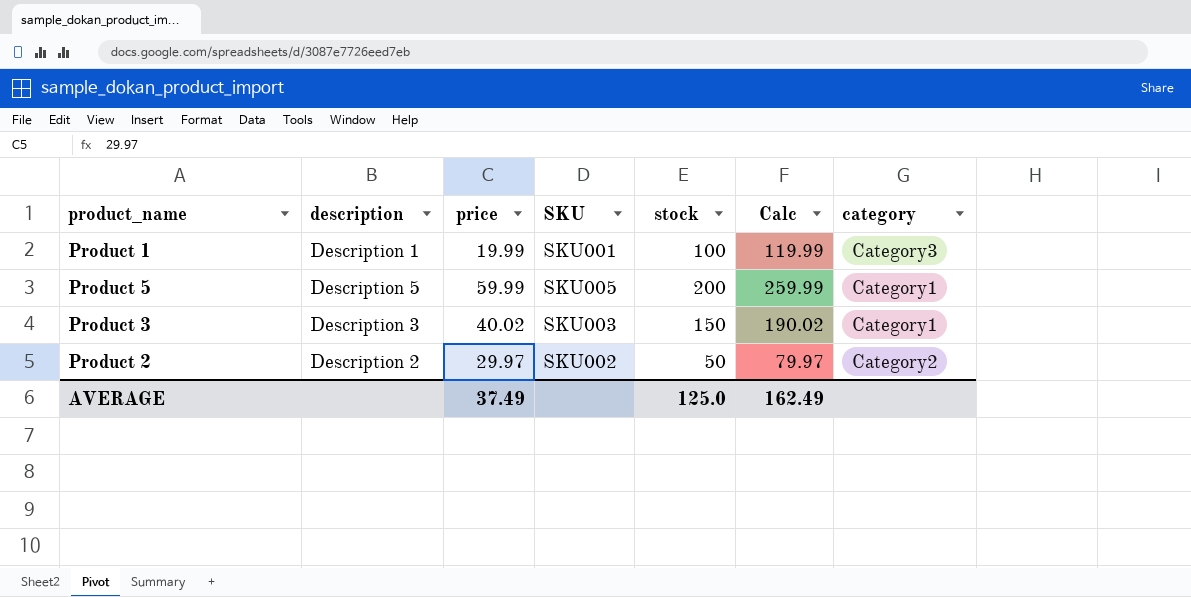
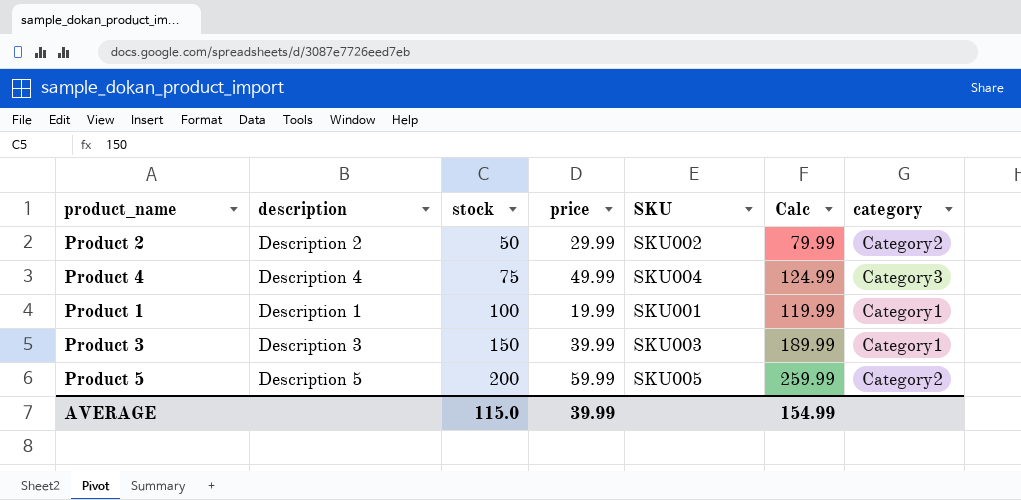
row order: none -> stock ascending
column stock | position: 5 -> 3
Product 2 | price: 29.97 -> 29.99
Product 2 | Calc: 79.97 -> 79.99
row Product 4: none -> Description 4 | 75 | 49.99 | SKU004 | 124.99 | Category3
Product 1 | category: Category3 -> Category1
Product 3 | price: 40.02 -> 39.99
Product 3 | Calc: 190.02 -> 189.99
Product 5 | category: Category1 -> Category2
AVERAGE | stock: 125.0 -> 115.0
AVERAGE | price: 37.49 -> 39.99
AVERAGE | Calc: 162.49 -> 154.99

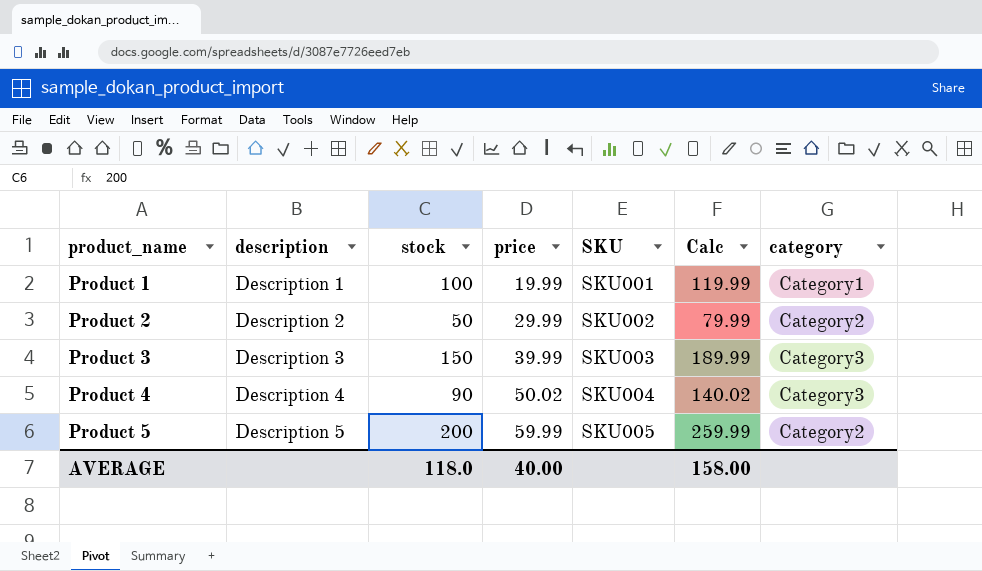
row order: stock ascending -> product_name ascending
Product 3 | category: Category1 -> Category3
Product 4 | stock: 75 -> 90
Product 4 | price: 49.99 -> 50.02
Product 4 | Calc: 124.99 -> 140.02
AVERAGE | stock: 115.0 -> 118.0
AVERAGE | price: 39.99 -> 40.00
AVERAGE | Calc: 154.99 -> 158.00

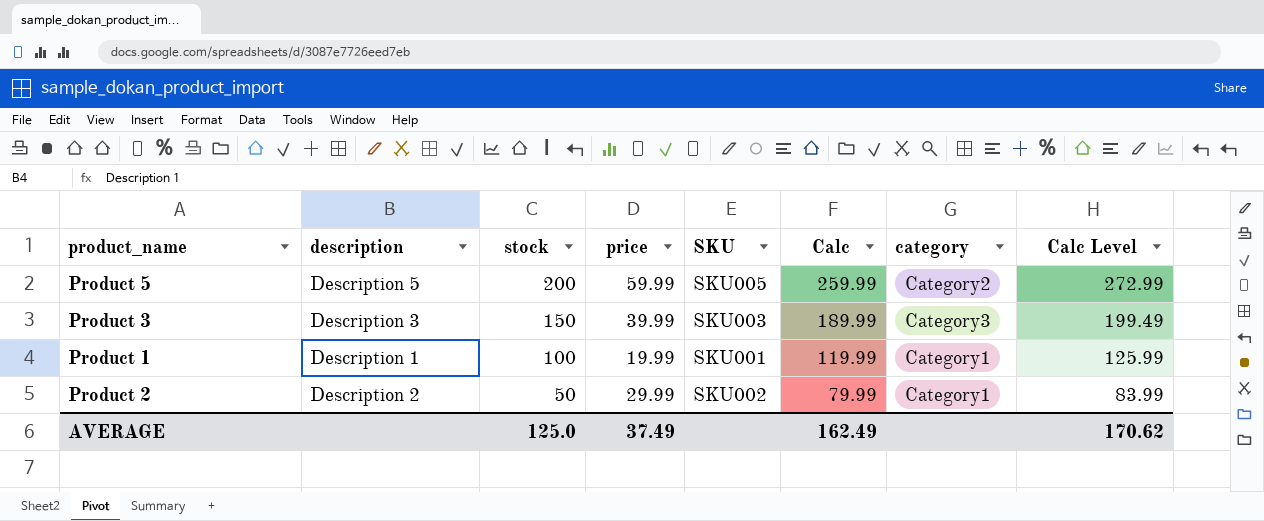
row order: product_name ascending -> stock descending
column Calc Level | formula: none -> [Calc] * 1.05
row Product 4: Description 4 | 90 | 50.02 | SKU004 | 140.02 | Category3 -> none
Product 2 | category: Category2 -> Category1
AVERAGE | stock: 118.0 -> 125.0
AVERAGE | price: 40.00 -> 37.49
AVERAGE | Calc: 158.00 -> 162.49

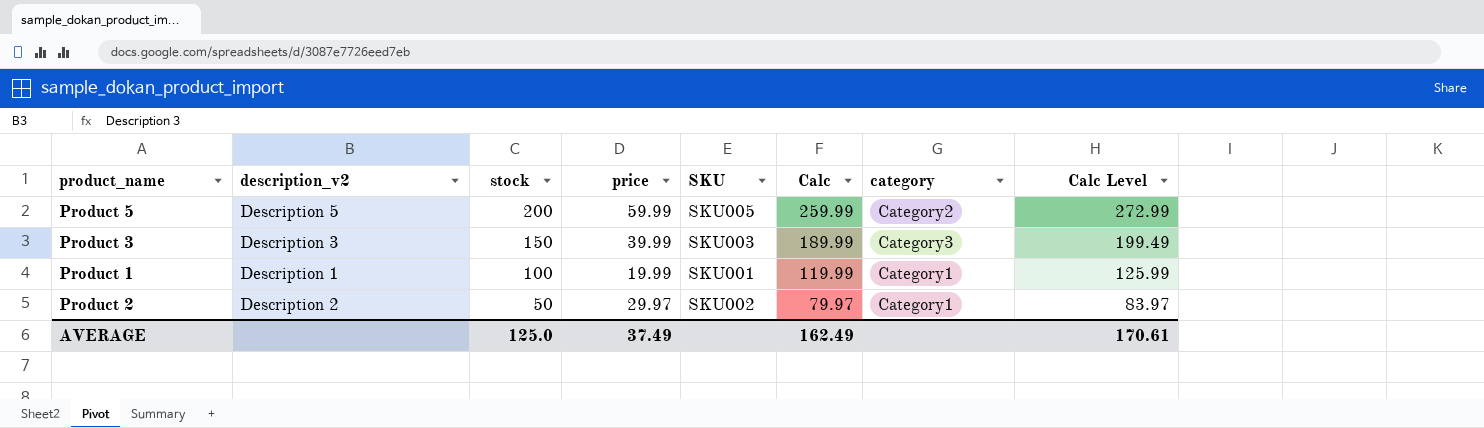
column name: description -> description_v2
Product 2 | price: 29.99 -> 29.97
Product 2 | Calc: 79.99 -> 79.97
Product 2 | Calc Level: 83.99 -> 83.97
AVERAGE | Calc Level: 170.62 -> 170.61

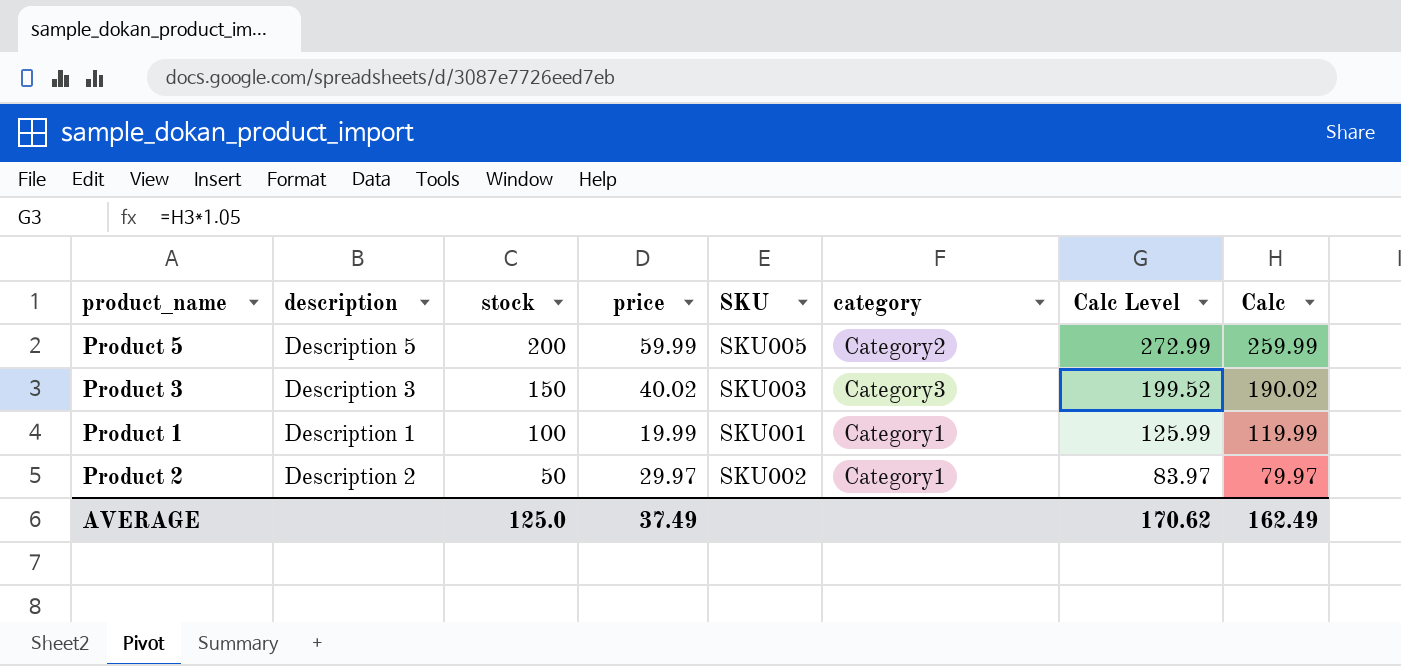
column name: description_v2 -> description
column Calc | position: 6 -> 8
Product 3 | price: 39.99 -> 40.02
Product 3 | Calc Level: 199.49 -> 199.52
Product 3 | Calc: 189.99 -> 190.02
AVERAGE | Calc Level: 170.61 -> 170.62

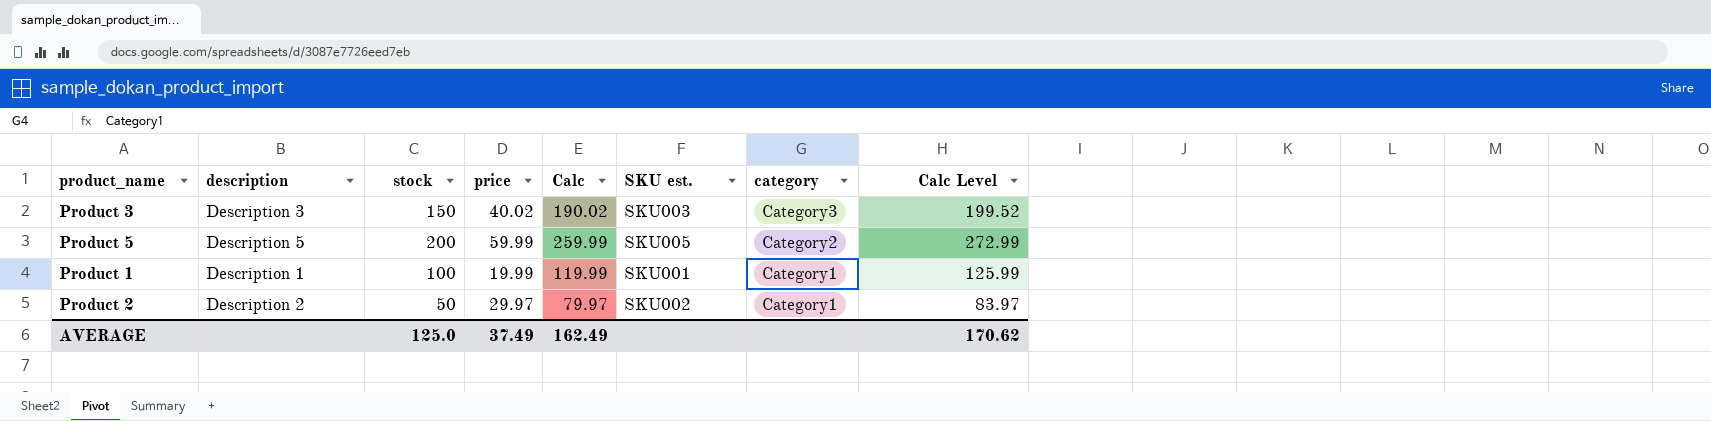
row order: stock descending -> category descending
column Calc | position: 8 -> 5
column name: SKU -> SKU est.

